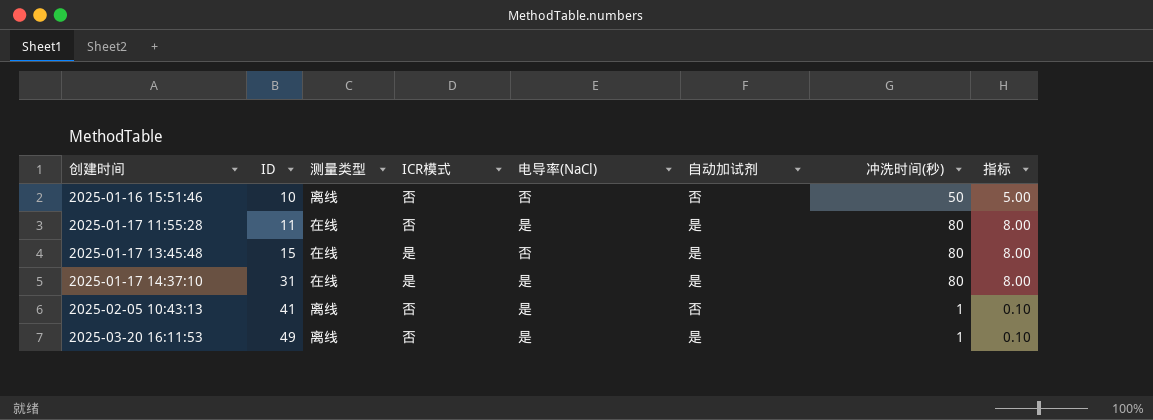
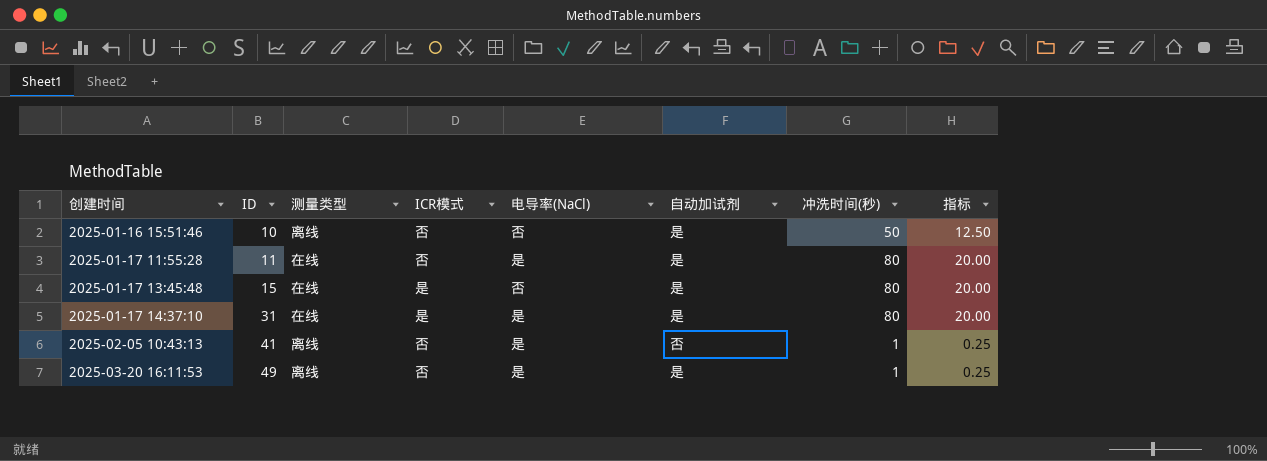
column 指标 | formula: [冲洗时间(秒)] * 0.1 -> [冲洗时间(秒)] * 0.25
2025-01-16 15:51:46 | 自动加试剂: 否 -> 是

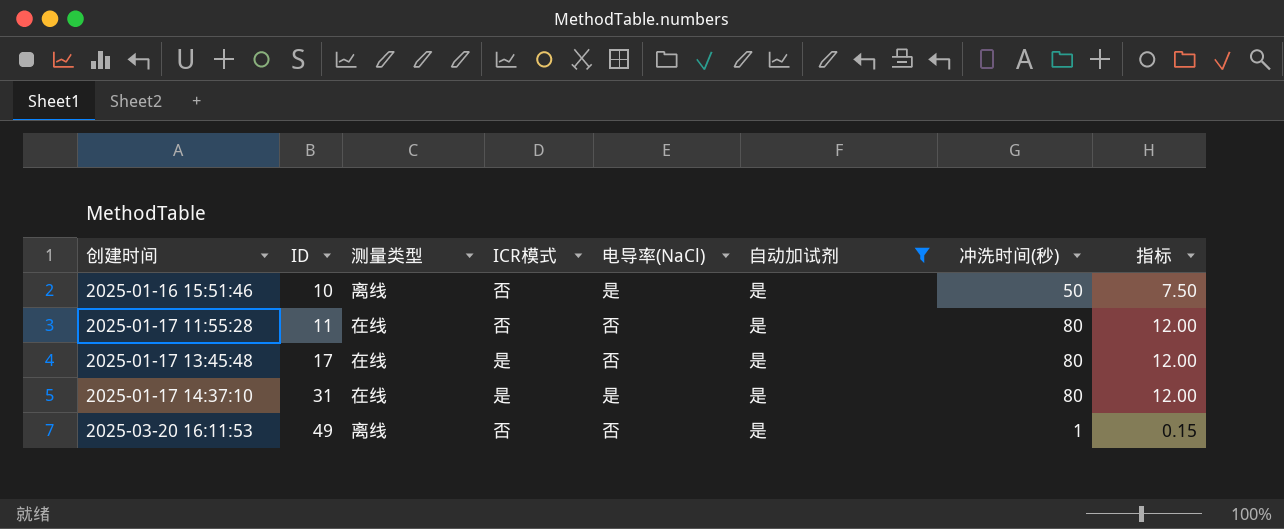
filter: none -> 自动加试剂 = 是
column 指标 | formula: [冲洗时间(秒)] * 0.25 -> [冲洗时间(秒)] * 0.15
2025-01-16 15:51:46 | 电导率(NaCl): 否 -> 是
2025-01-17 11:55:28 | 电导率(NaCl): 是 -> 否
2025-01-17 13:45:48 | ID: 15 -> 17
2025-03-20 16:11:53 | 电导率(NaCl): 是 -> 否

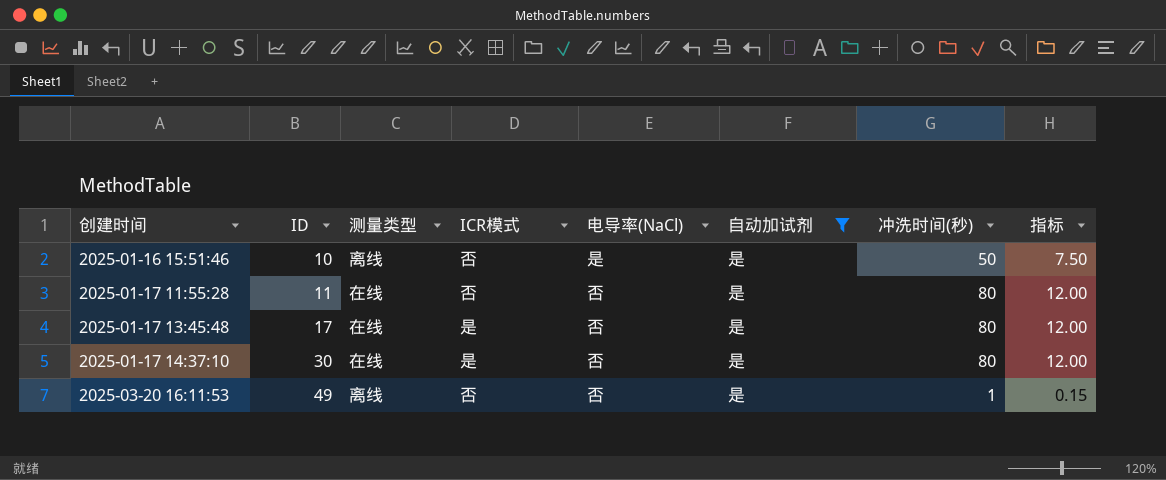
2025-01-17 14:37:10 | ID: 31 -> 30
2025-01-17 14:37:10 | 电导率(NaCl): 是 -> 否

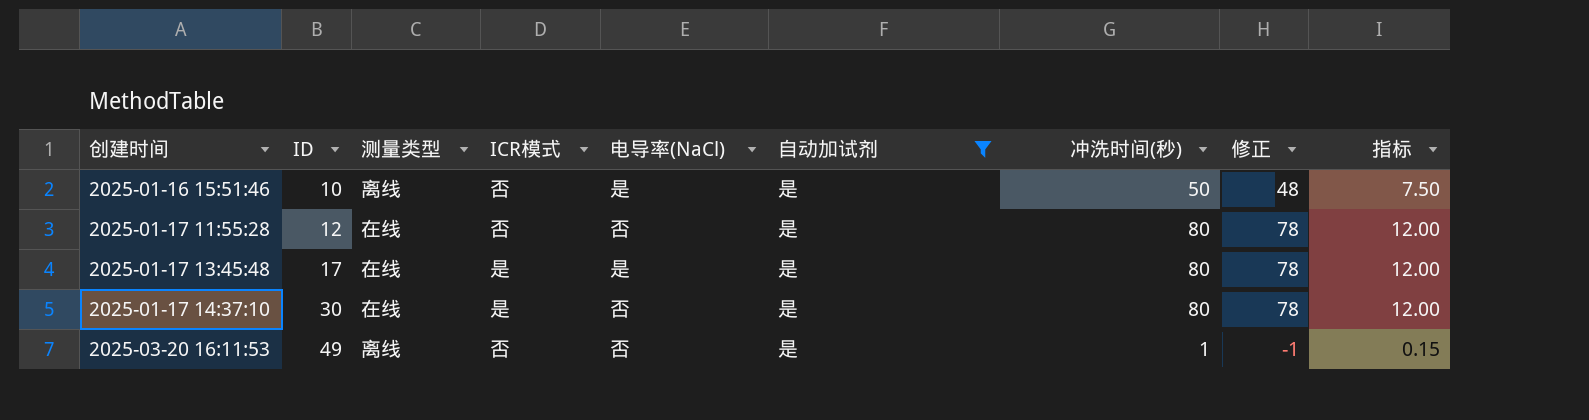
column 修正 | formula: none -> [冲洗时间(秒)] - 2
2025-01-17 11:55:28 | ID: 11 -> 12
2025-01-17 13:45:48 | 电导率(NaCl): 否 -> 是

